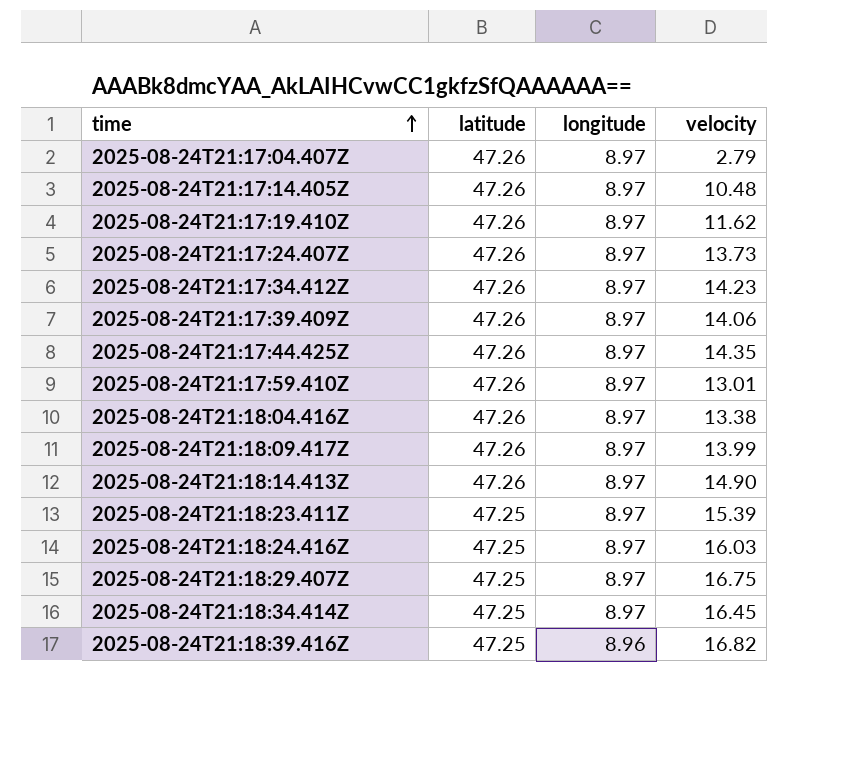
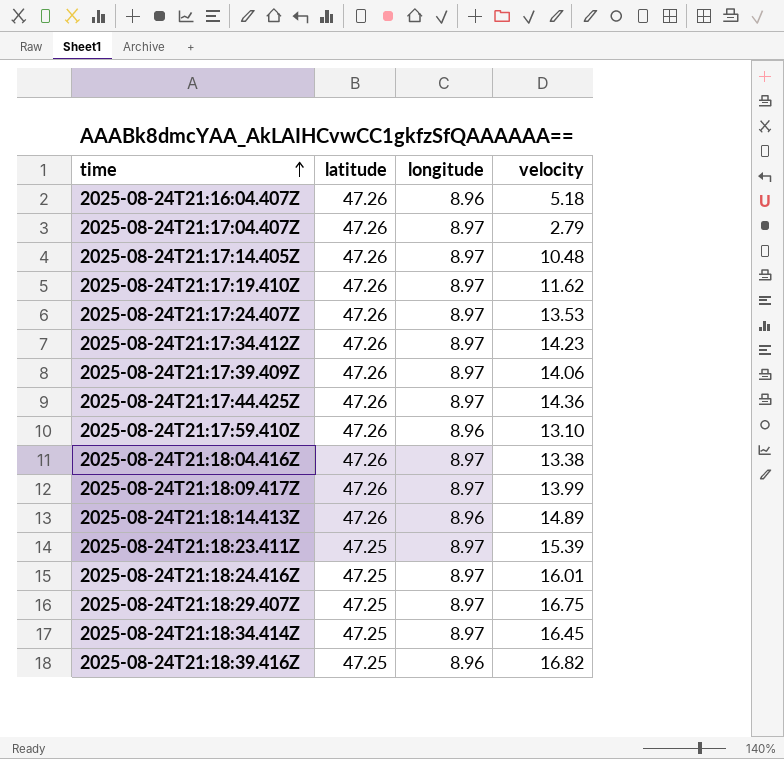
row 2025-08-24T21:16:04.407Z: none -> 47.26 | 8.96 | 5.18
2025-08-24T21:17:24.407Z | velocity: 13.73 -> 13.53
2025-08-24T21:17:44.425Z | velocity: 14.35 -> 14.36
2025-08-24T21:17:59.410Z | longitude: 8.97 -> 8.96
2025-08-24T21:17:59.410Z | velocity: 13.01 -> 13.10
2025-08-24T21:18:14.413Z | longitude: 8.97 -> 8.96
2025-08-24T21:18:14.413Z | velocity: 14.90 -> 14.89
2025-08-24T21:18:24.416Z | velocity: 16.03 -> 16.01

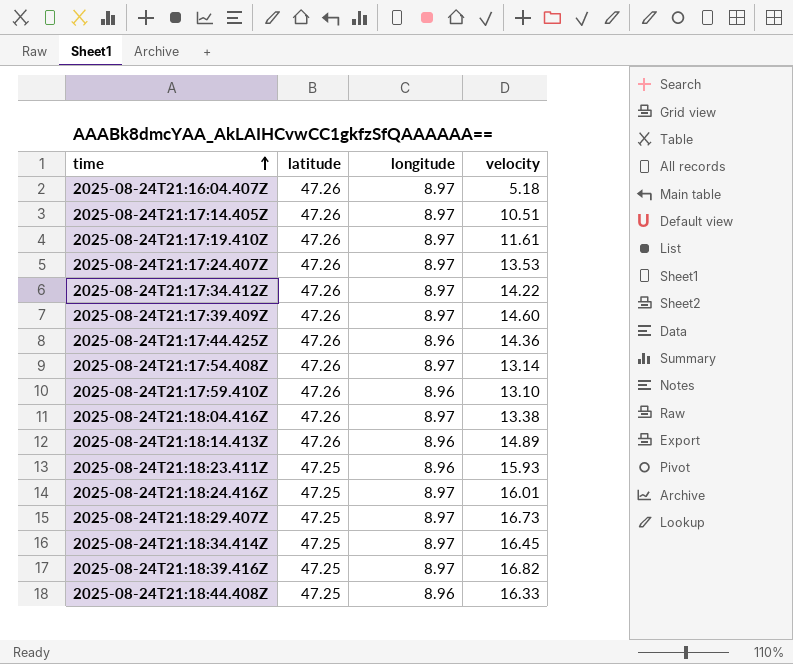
row 2025-08-24T21:17:04.407Z: 47.26 | 8.97 | 2.79 -> none
row 2025-08-24T21:18:09.417Z: 47.26 | 8.97 | 13.99 -> none
2025-08-24T21:16:04.407Z | longitude: 8.96 -> 8.97
2025-08-24T21:17:14.405Z | velocity: 10.48 -> 10.51
2025-08-24T21:17:19.410Z | velocity: 11.62 -> 11.61
2025-08-24T21:17:34.412Z | velocity: 14.23 -> 14.22
2025-08-24T21:17:39.409Z | velocity: 14.06 -> 14.60
2025-08-24T21:17:44.425Z | longitude: 8.97 -> 8.96
row 2025-08-24T21:17:54.408Z: none -> 47.26 | 8.97 | 13.14
2025-08-24T21:18:23.411Z | longitude: 8.97 -> 8.96
2025-08-24T21:18:23.411Z | velocity: 15.39 -> 15.93
2025-08-24T21:18:29.407Z | velocity: 16.75 -> 16.73
2025-08-24T21:18:39.416Z | longitude: 8.96 -> 8.97
row 2025-08-24T21:18:44.408Z: none -> 47.25 | 8.96 | 16.33

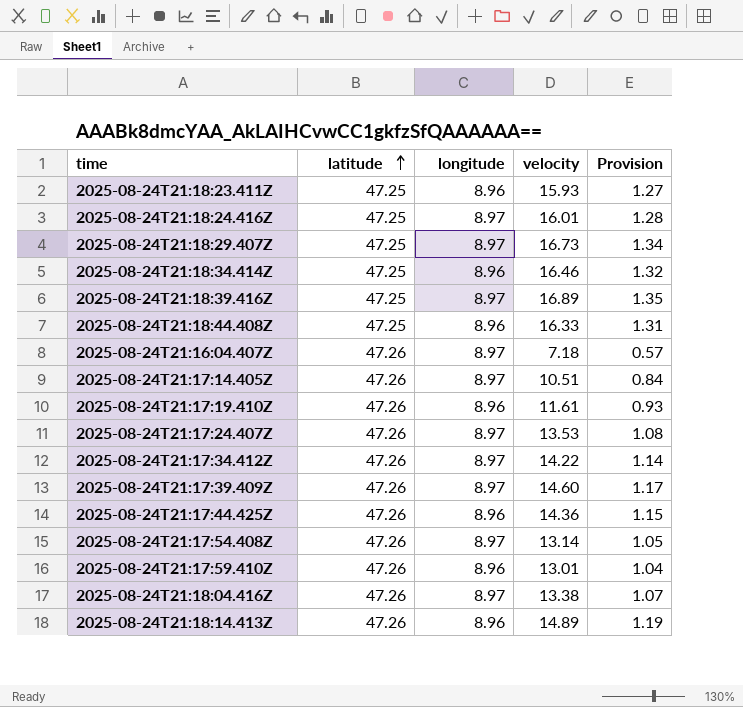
row order: time ascending -> latitude ascending
column Provision | formula: none -> [velocity] * 0.08
2025-08-24T21:18:34.414Z | longitude: 8.97 -> 8.96
2025-08-24T21:18:34.414Z | velocity: 16.45 -> 16.46
2025-08-24T21:18:39.416Z | velocity: 16.82 -> 16.89
2025-08-24T21:16:04.407Z | velocity: 5.18 -> 7.18
2025-08-24T21:17:19.410Z | longitude: 8.97 -> 8.96
2025-08-24T21:17:59.410Z | velocity: 13.10 -> 13.01

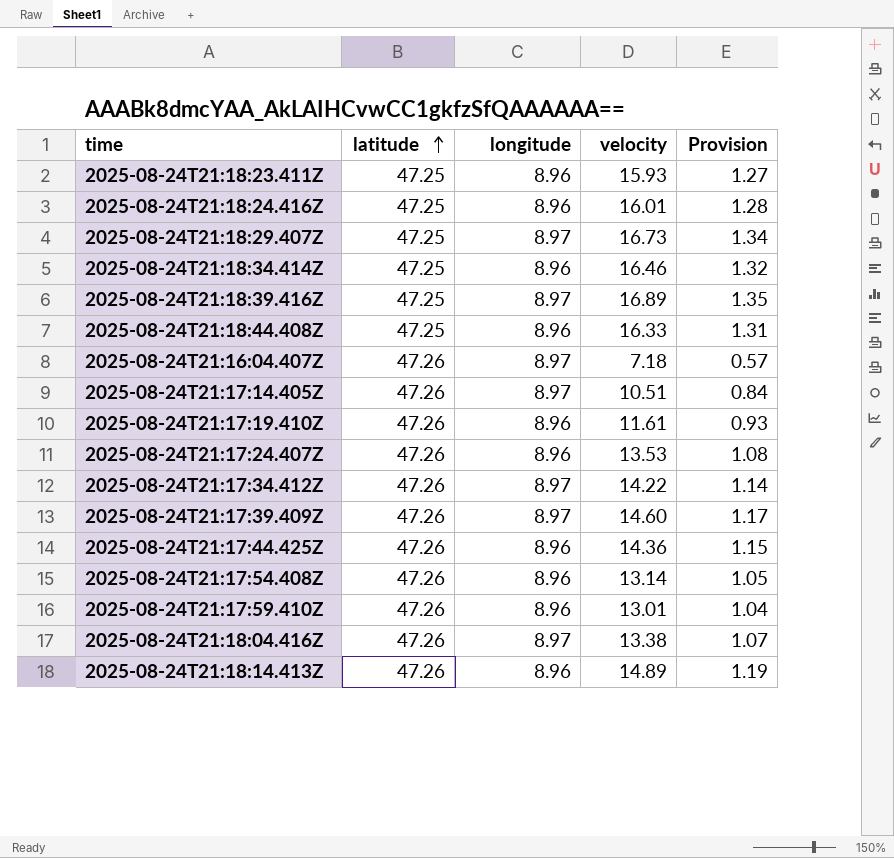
2025-08-24T21:18:24.416Z | longitude: 8.97 -> 8.96
2025-08-24T21:17:24.407Z | longitude: 8.97 -> 8.96
2025-08-24T21:17:54.408Z | longitude: 8.97 -> 8.96

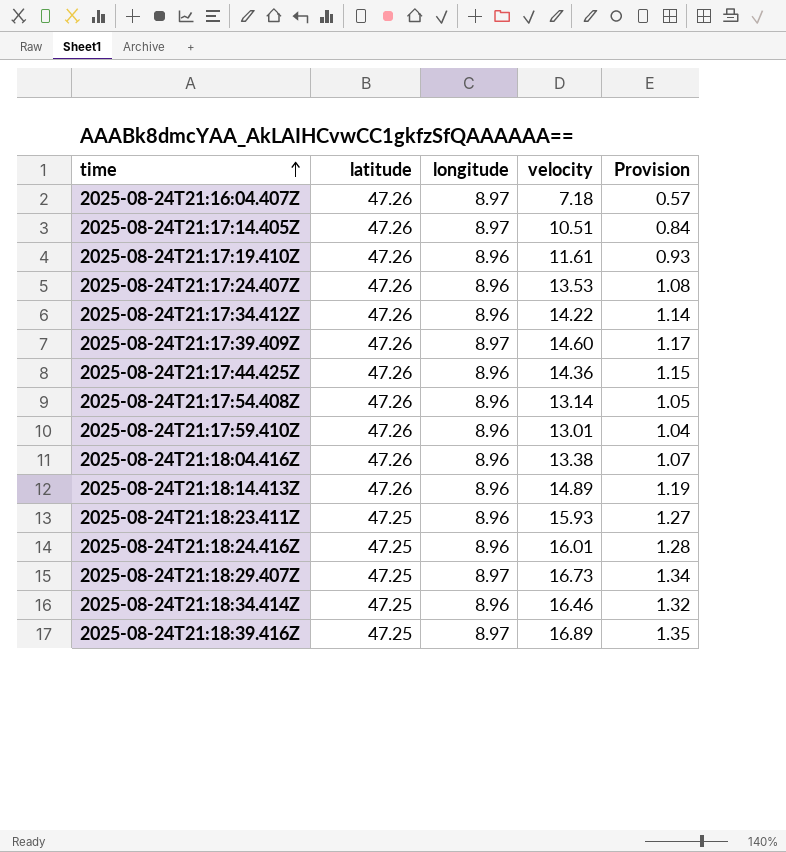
row order: latitude ascending -> time ascending
row 2025-08-24T21:18:44.408Z: 47.25 | 8.96 | 16.33 | 1.31 -> none
2025-08-24T21:17:34.412Z | longitude: 8.97 -> 8.96
2025-08-24T21:18:04.416Z | longitude: 8.97 -> 8.96

